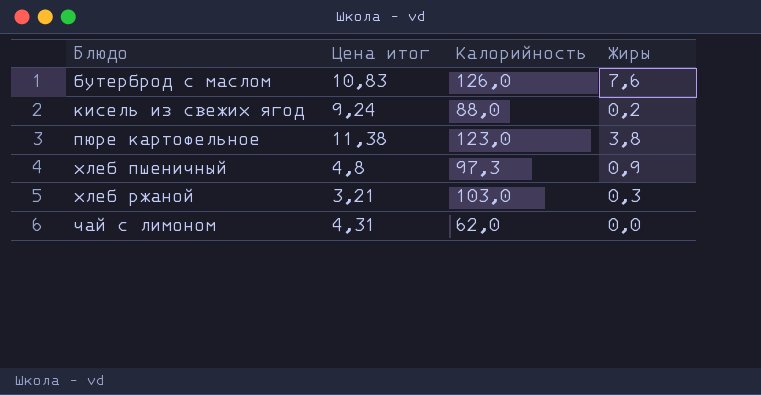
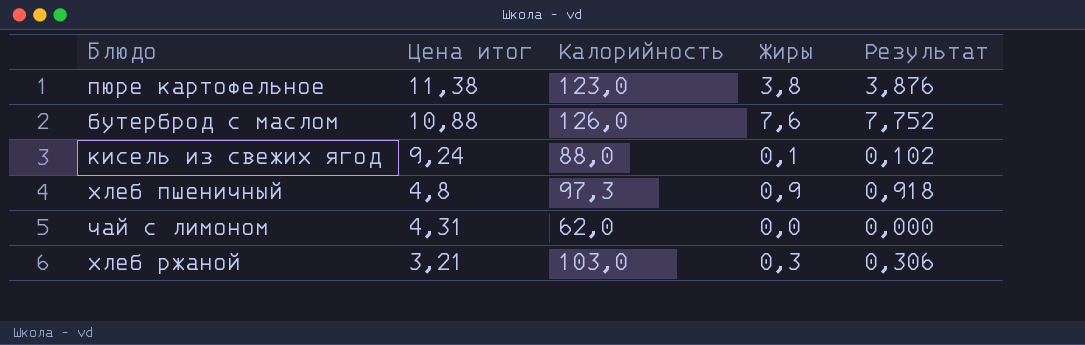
row order: Блюдо ascending -> Цена итог descending
column Результат | formula: none -> [Жиры] * 1,02
бутерброд с маслом | Цена итог: 10,83 -> 10,88
кисель из свежих ягод | Жиры: 0,2 -> 0,1

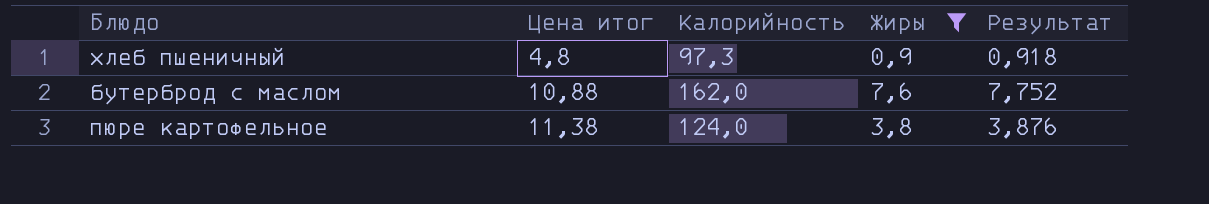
filter: none -> Жиры >= 0,9
row order: Цена итог descending -> Цена итог ascending
бутерброд с маслом | Калорийность: 126,0 -> 162,0
пюре картофельное | Калорийность: 123,0 -> 124,0

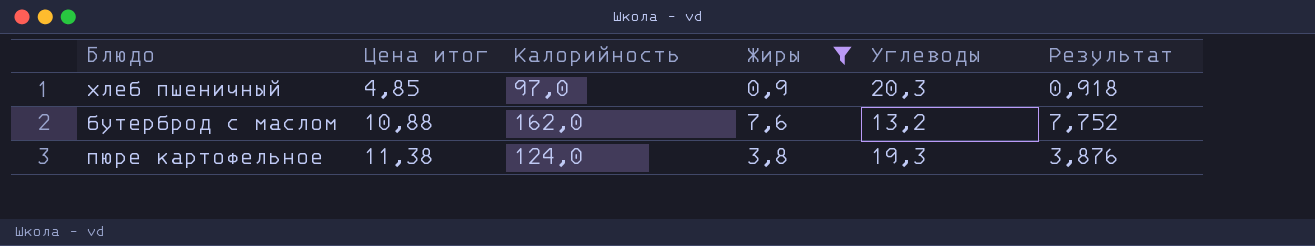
column Углеводы | position: none -> 5
хлеб пшеничный | Цена итог: 4,8 -> 4,85
хлеб пшеничный | Калорийность: 97,3 -> 97,0

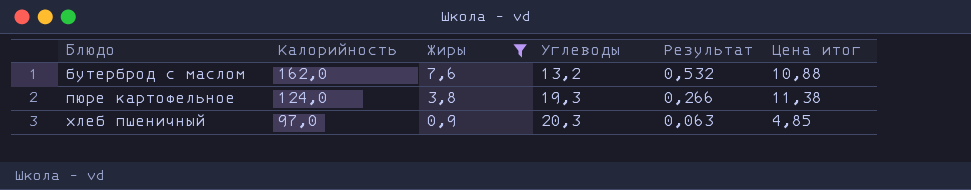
row order: Цена итог ascending -> Блюдо ascending
column Результат | formula: [Жиры] * 1,02 -> [Жиры] * 0,07
column Цена итог | position: 2 -> 6

